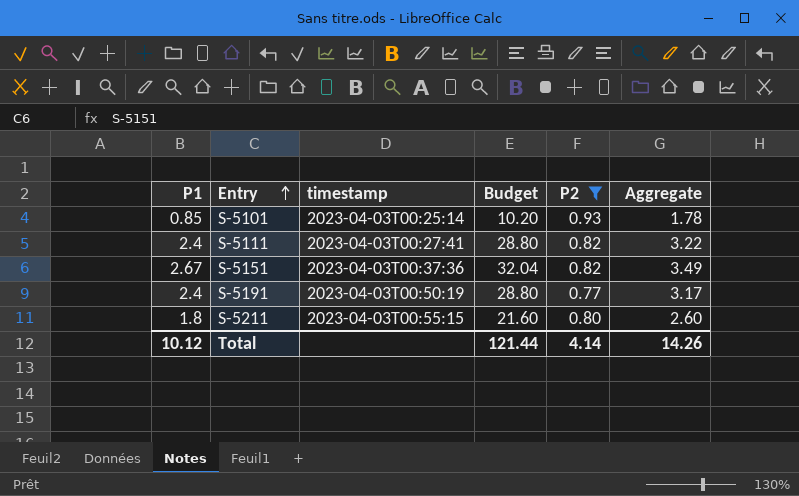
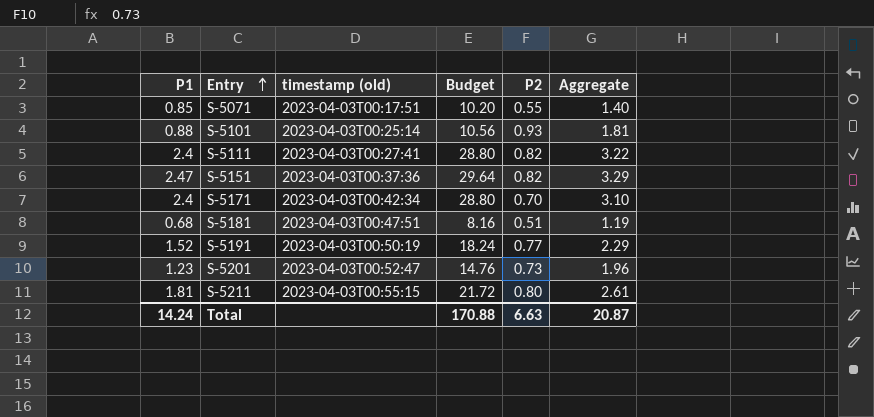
filter: P2 >= 0.77 -> none
column name: timestamp -> timestamp (old)
S-5101 | P1: 0.85 -> 0.88
S-5101 | Budget: 10.20 -> 10.56
S-5101 | Aggregate: 1.78 -> 1.81
S-5151 | P1: 2.67 -> 2.47
S-5151 | Budget: 32.04 -> 29.64
S-5151 | Aggregate: 3.49 -> 3.29
S-5191 | P1: 2.4 -> 1.52
S-5191 | Budget: 28.80 -> 18.24
S-5191 | Aggregate: 3.17 -> 2.29
S-5211 | P1: 1.8 -> 1.81
S-5211 | Budget: 21.60 -> 21.72
S-5211 | Aggregate: 2.60 -> 2.61
Total | P1: 10.12 -> 14.24
Total | Budget: 121.44 -> 170.88
Total | P2: 4.14 -> 6.63
Total | Aggregate: 14.26 -> 20.87

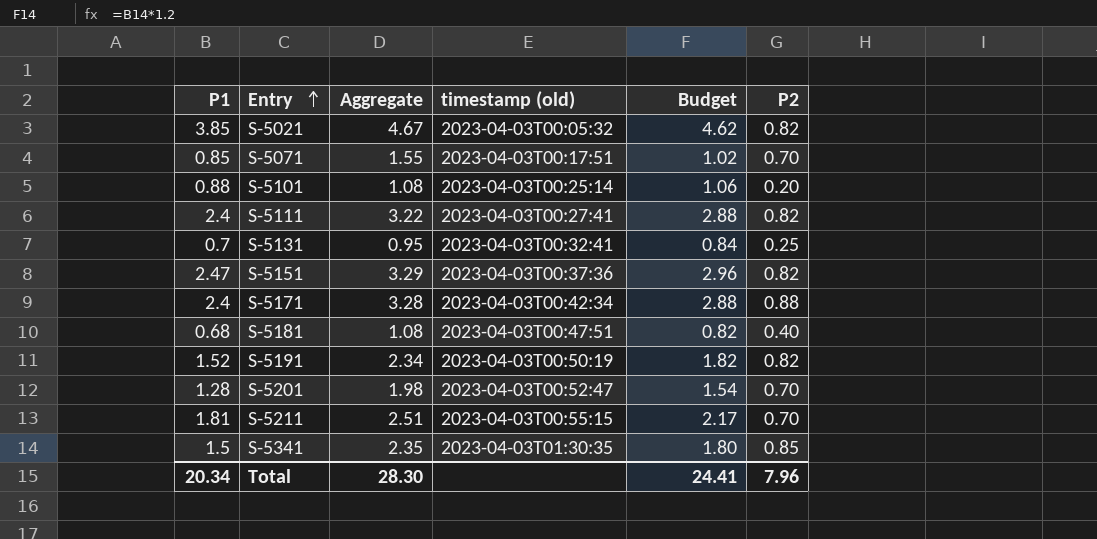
column Aggregate | position: 6 -> 3
column Budget | formula: [P1] * 12 -> [P1] * 1.2
row S-5021: none -> 3.85 | 4.67 | 2023-04-03T00:05:32 | 4.62 | 0.82
S-5071 | Aggregate: 1.40 -> 1.55
S-5071 | P2: 0.55 -> 0.70
S-5101 | Aggregate: 1.81 -> 1.08
S-5101 | P2: 0.93 -> 0.20
row S-5131: none -> 0.7 | 0.95 | 2023-04-03T00:32:41 | 0.84 | 0.25
S-5171 | Aggregate: 3.10 -> 3.28
S-5171 | P2: 0.70 -> 0.88
S-5181 | Aggregate: 1.19 -> 1.08
S-5181 | P2: 0.51 -> 0.40
S-5191 | Aggregate: 2.29 -> 2.34
S-5191 | P2: 0.77 -> 0.82
S-5201 | P1: 1.23 -> 1.28
S-5201 | Aggregate: 1.96 -> 1.98
S-5201 | P2: 0.73 -> 0.70
S-5211 | Aggregate: 2.61 -> 2.51
S-5211 | P2: 0.80 -> 0.70
row S-5341: none -> 1.5 | 2.35 | 2023-04-03T01:30:35 | 1.80 | 0.85
Total | P1: 14.24 -> 20.34
Total | Aggregate: 20.87 -> 28.30
Total | Budget: 170.88 -> 24.41
Total | P2: 6.63 -> 7.96

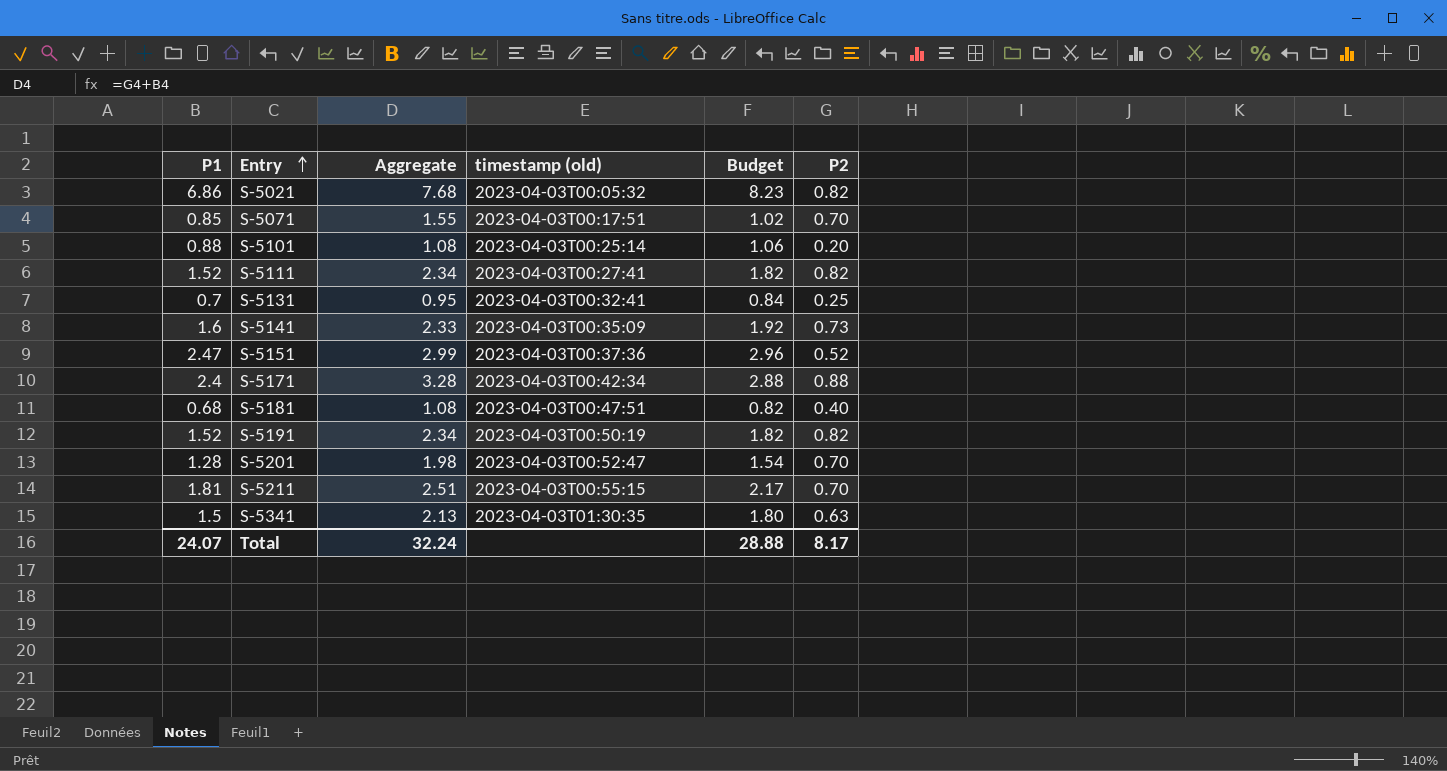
S-5021 | P1: 3.85 -> 6.86
S-5021 | Aggregate: 4.67 -> 7.68
S-5021 | Budget: 4.62 -> 8.23
S-5111 | P1: 2.4 -> 1.52
S-5111 | Aggregate: 3.22 -> 2.34
S-5111 | Budget: 2.88 -> 1.82
row S-5141: none -> 1.6 | 2.33 | 2023-04-03T00:35:09 | 1.92 | 0.73
S-5151 | Aggregate: 3.29 -> 2.99
S-5151 | P2: 0.82 -> 0.52
S-5341 | Aggregate: 2.35 -> 2.13
S-5341 | P2: 0.85 -> 0.63
Total | P1: 20.34 -> 24.07
Total | Aggregate: 28.30 -> 32.24
Total | Budget: 24.41 -> 28.88
Total | P2: 7.96 -> 8.17

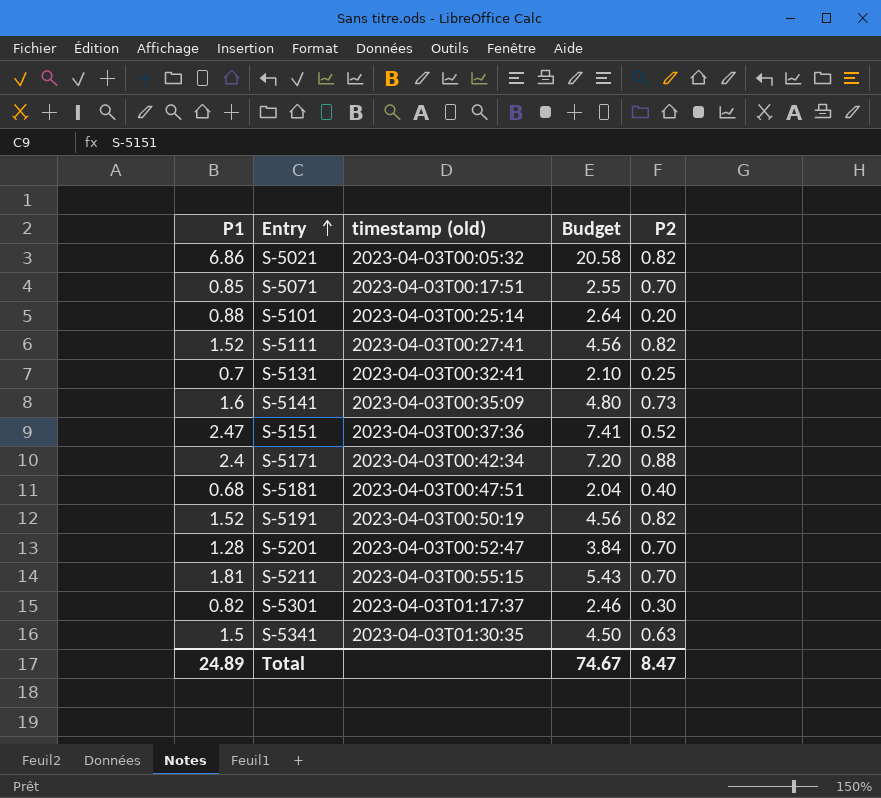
column Aggregate | formula: [P1] + [P2] -> none
column Budget | formula: [P1] * 1.2 -> [P1] * 3
row S-5301: none -> 0.82 | 2023-04-03T01:17:37 | 2.46 | 0.30
Total | P1: 24.07 -> 24.89
Total | Budget: 28.88 -> 74.67
Total | P2: 8.17 -> 8.47

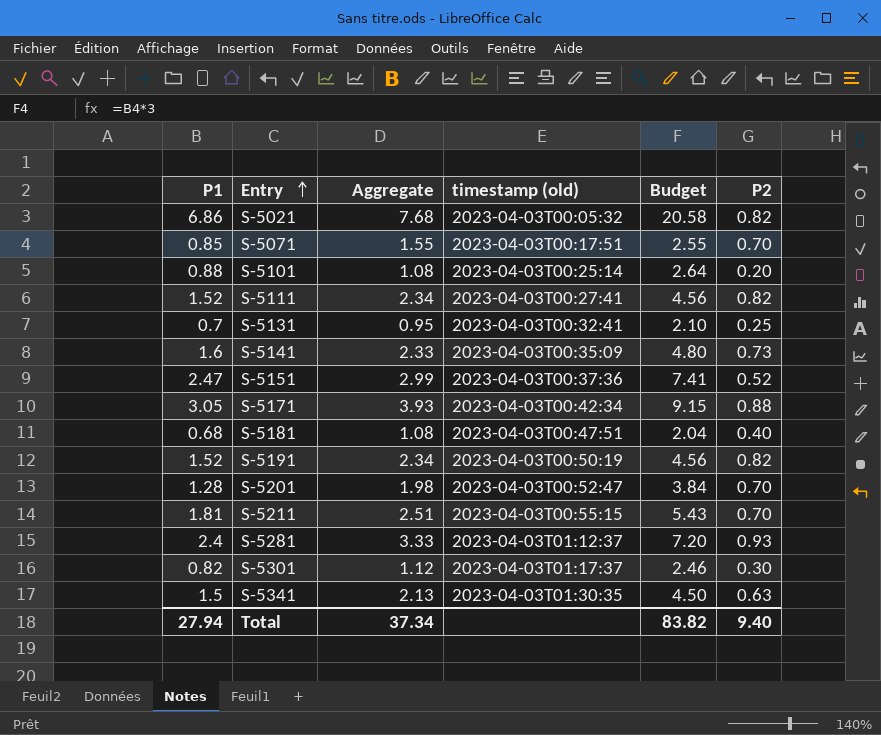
column Aggregate | formula: none -> [P1] + [P2]
S-5171 | P1: 2.4 -> 3.05
S-5171 | Budget: 7.20 -> 9.15
row S-5281: none -> 2.4 | 3.33 | 2023-04-03T01:12:37 | 7.20 | 0.93
Total | P1: 24.89 -> 27.94
Total | Budget: 74.67 -> 83.82
Total | P2: 8.47 -> 9.40

